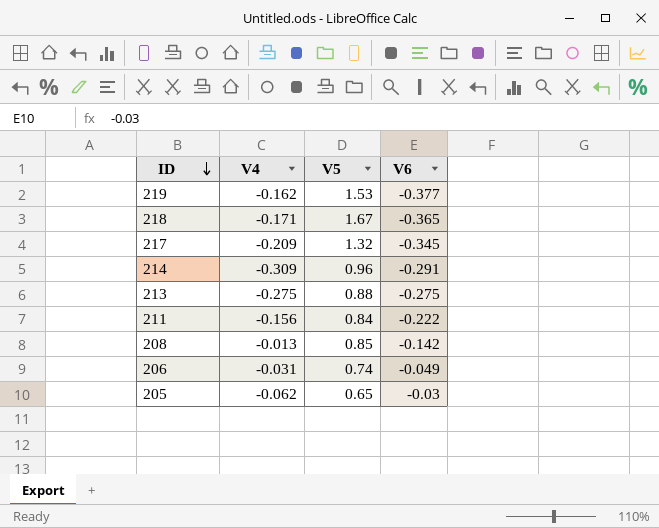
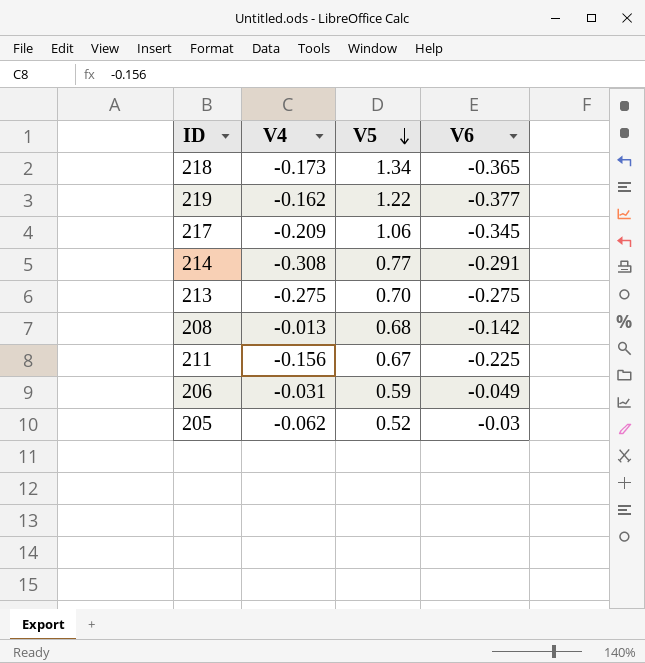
row order: ID descending -> V5 descending
218 | V4: -0.171 -> -0.173
218 | V5: 1.67 -> 1.34
219 | V5: 1.53 -> 1.22
217 | V5: 1.32 -> 1.06
214 | V4: -0.309 -> -0.308
214 | V5: 0.96 -> 0.77
213 | V5: 0.88 -> 0.70
208 | V5: 0.85 -> 0.68
211 | V5: 0.84 -> 0.67
211 | V6: -0.222 -> -0.225
206 | V5: 0.74 -> 0.59
205 | V5: 0.65 -> 0.52

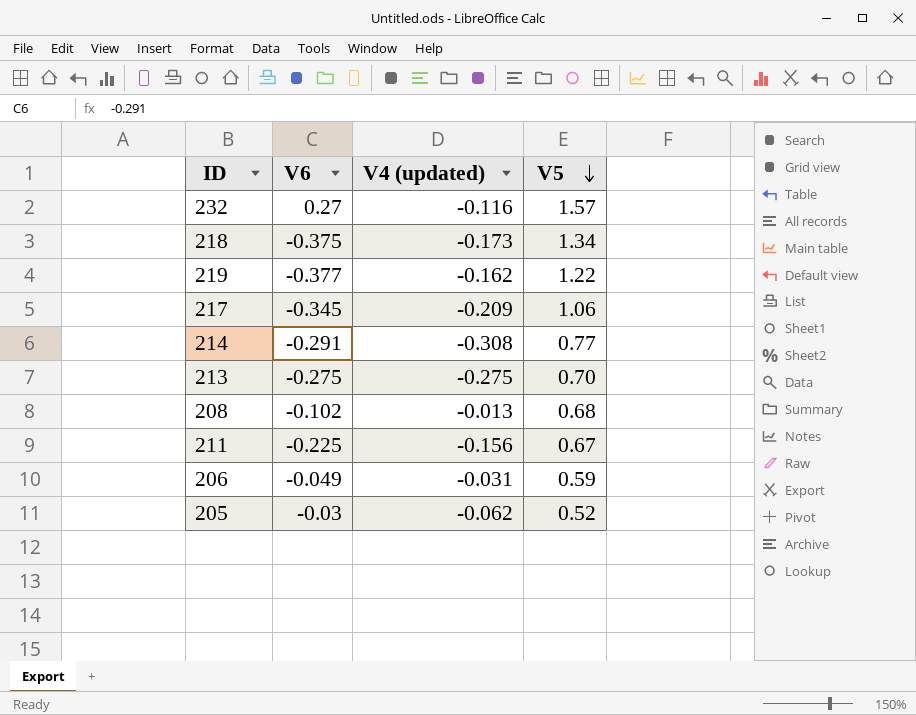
column V6 | position: 4 -> 2
column name: V4 -> V4 (updated)
row 232: none -> 0.27 | -0.116 | 1.57
218 | V6: -0.365 -> -0.375
208 | V6: -0.142 -> -0.102

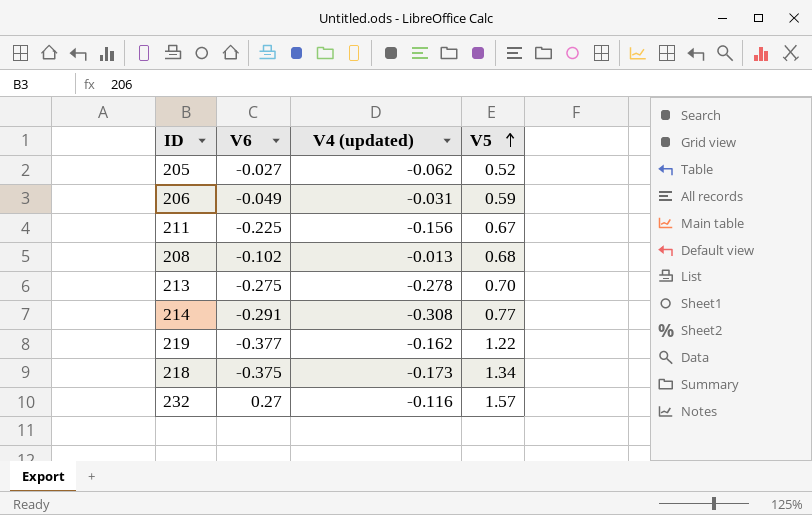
row order: V5 descending -> V5 ascending
row 217: -0.345 | -0.209 | 1.06 -> none
205 | V6: -0.03 -> -0.027
213 | V4 (updated): -0.275 -> -0.278

